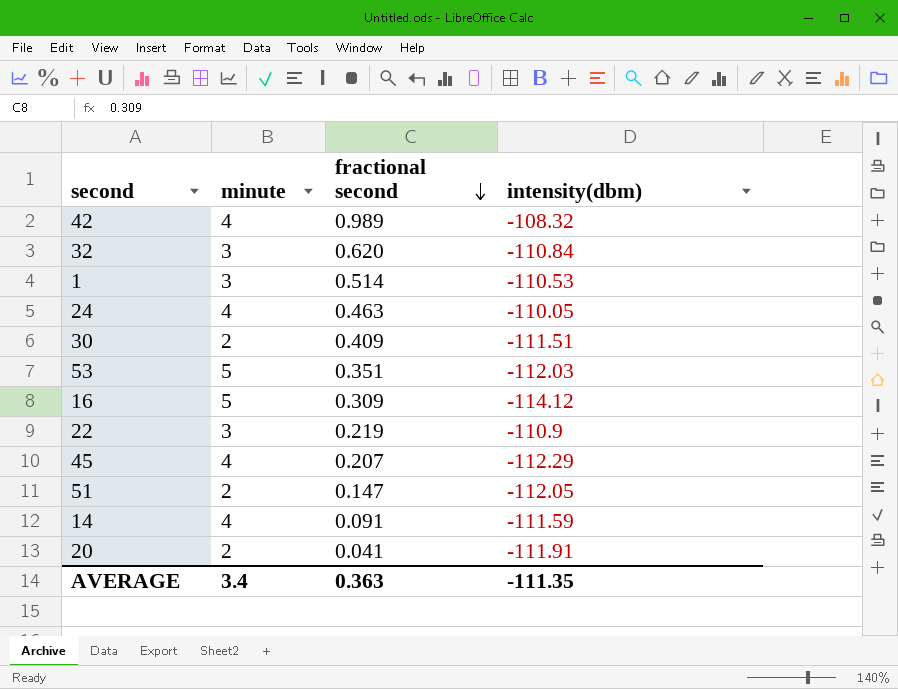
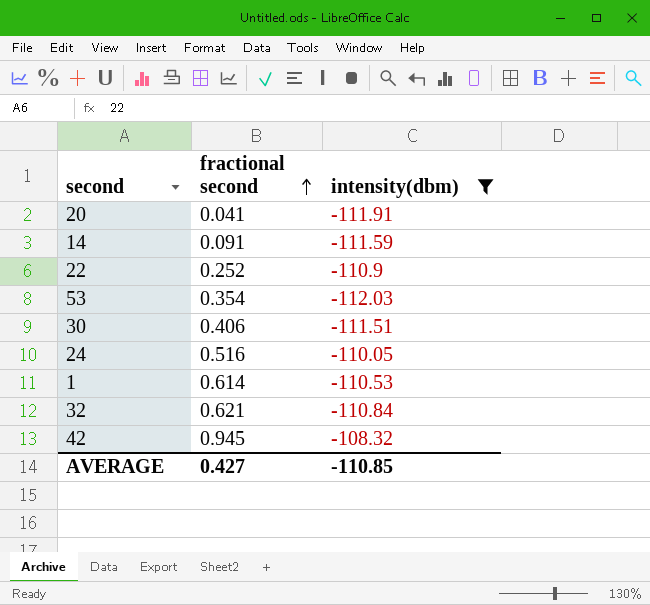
filter: none -> intensity(dbm) >= -112.03
row order: fractional second descending -> fractional second ascending
column minute | position: 2 -> none
22 | fractional second: 0.219 -> 0.252
53 | fractional second: 0.351 -> 0.354
30 | fractional second: 0.409 -> 0.406
24 | fractional second: 0.463 -> 0.516
1 | fractional second: 0.514 -> 0.614
32 | fractional second: 0.620 -> 0.621
42 | fractional second: 0.989 -> 0.945
AVERAGE | fractional second: 0.363 -> 0.427
AVERAGE | intensity(dbm): -111.35 -> -110.85

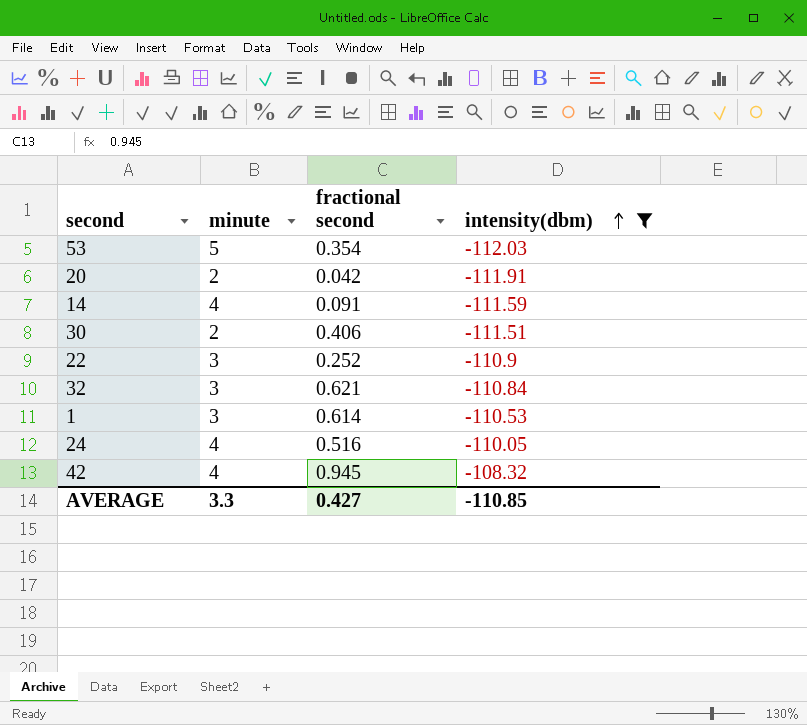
row order: fractional second ascending -> intensity(dbm) ascending
column minute | position: none -> 2
20 | fractional second: 0.041 -> 0.042

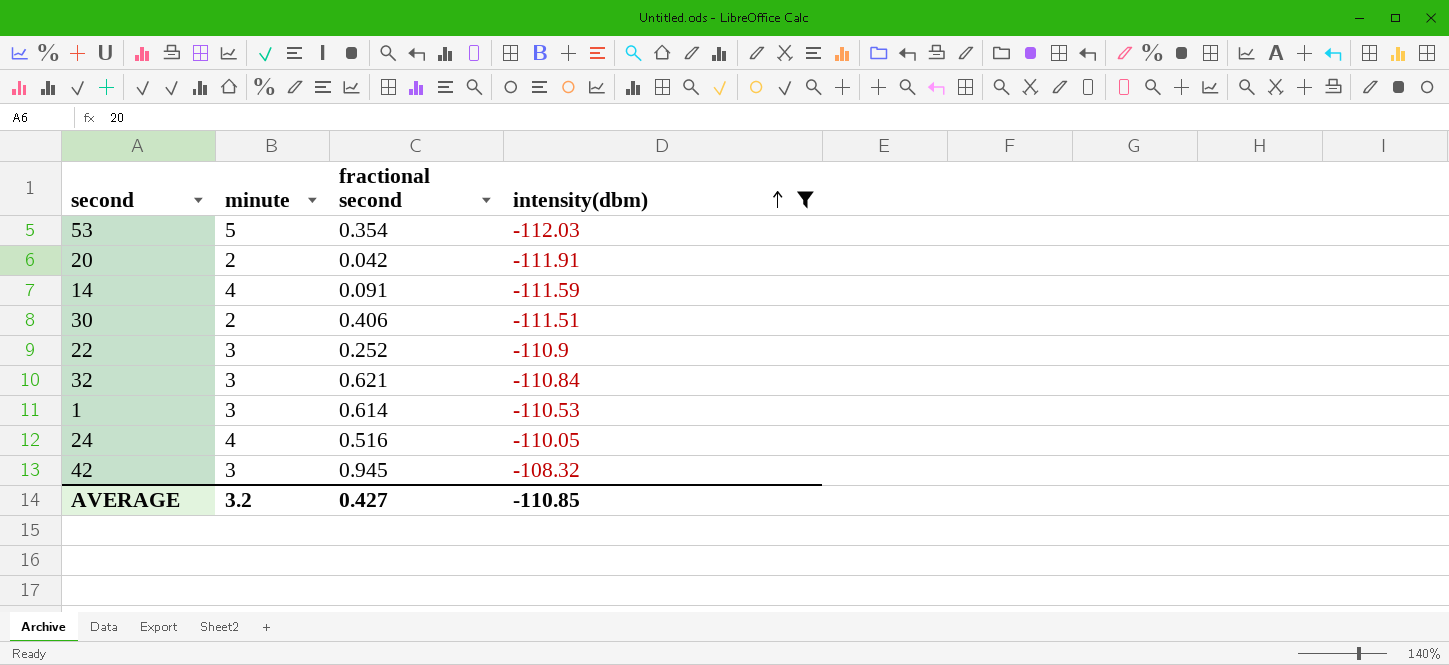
42 | minute: 4 -> 3
AVERAGE | minute: 3.3 -> 3.2

